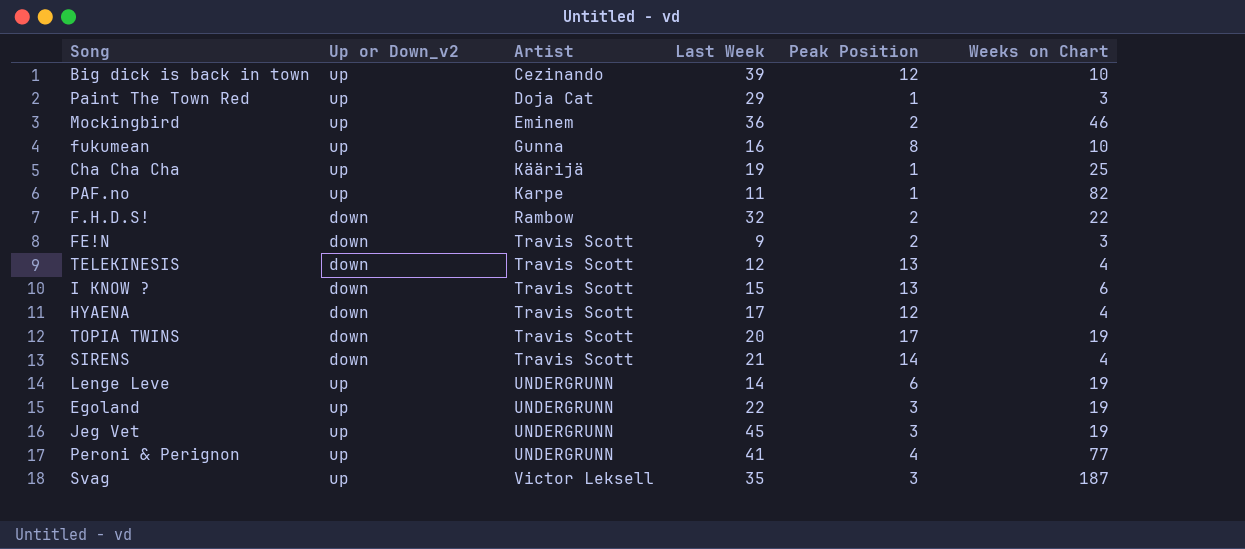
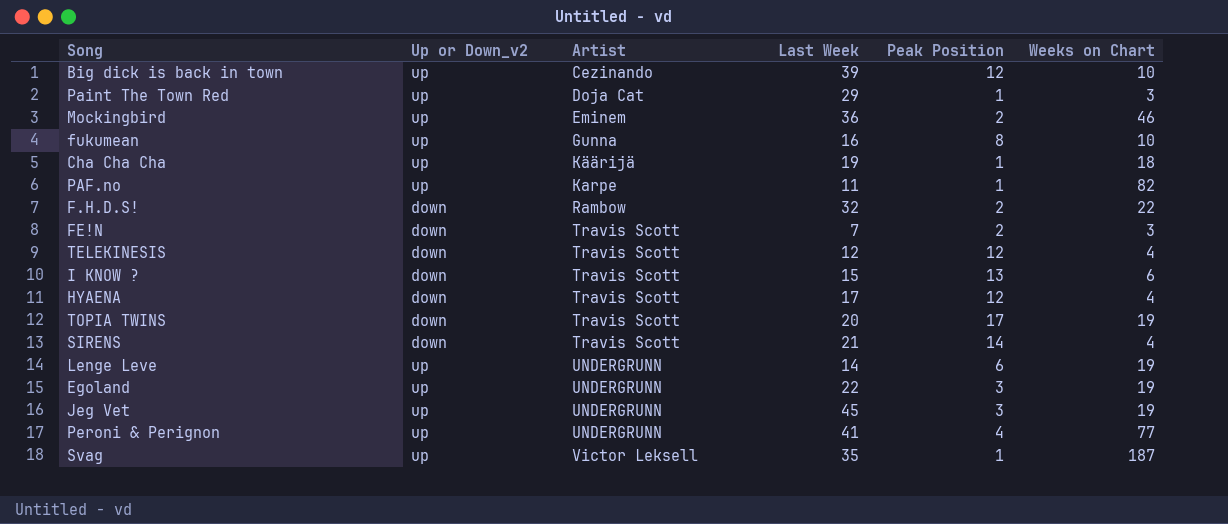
Cha Cha Cha | Weeks on Chart: 25 -> 18
FE!N | Last Week: 9 -> 7
TELEKINESIS | Peak Position: 13 -> 12
Svag | Peak Position: 3 -> 1

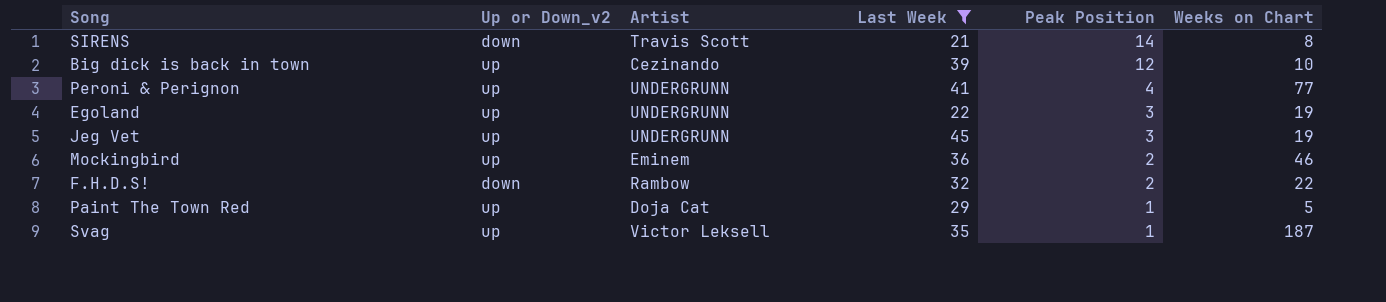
filter: none -> Last Week >= 21
row order: Artist ascending -> Peak Position descending
SIRENS | Weeks on Chart: 4 -> 8
Paint The Town Red | Weeks on Chart: 3 -> 5

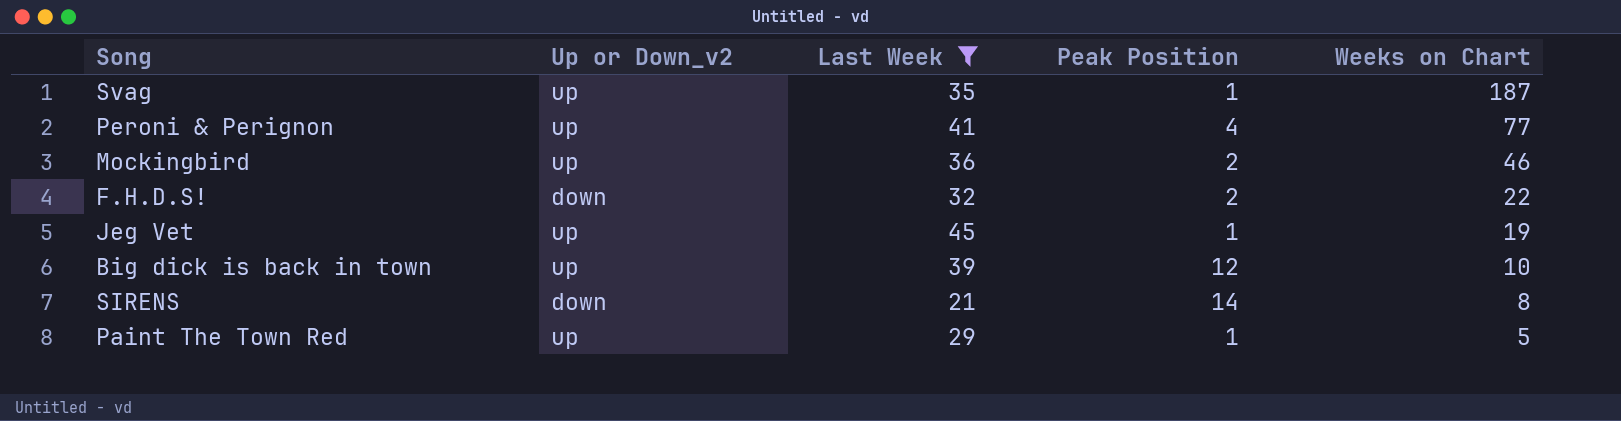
row order: Peak Position descending -> Weeks on Chart descending
column Artist | position: 3 -> none
row Egoland: up | UNDERGRUNN | 22 | 3 | 19 -> none
Jeg Vet | Peak Position: 3 -> 1

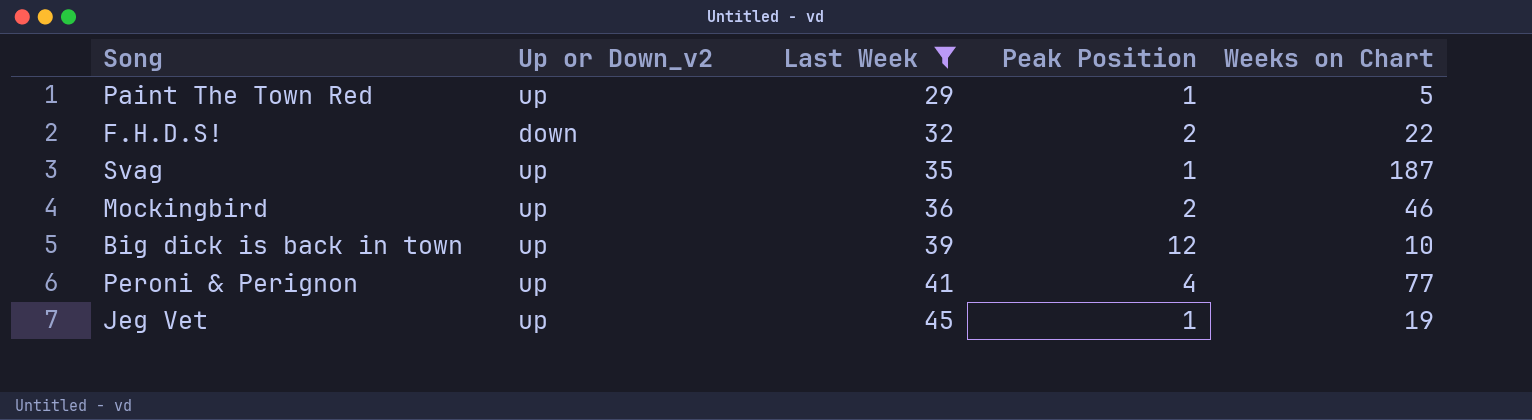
row order: Weeks on Chart descending -> Last Week ascending
row SIRENS: down | 21 | 14 | 8 -> none

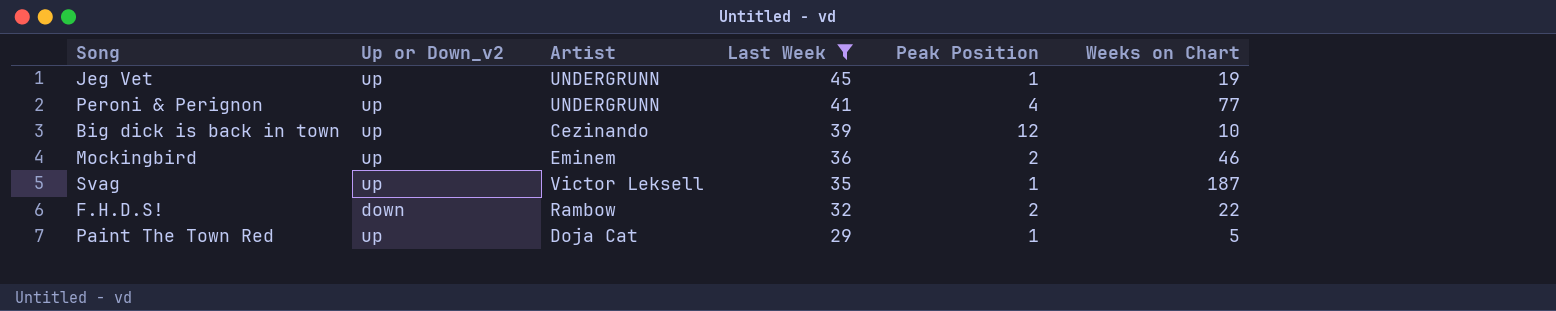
row order: Last Week ascending -> Last Week descending
column Artist | position: none -> 3

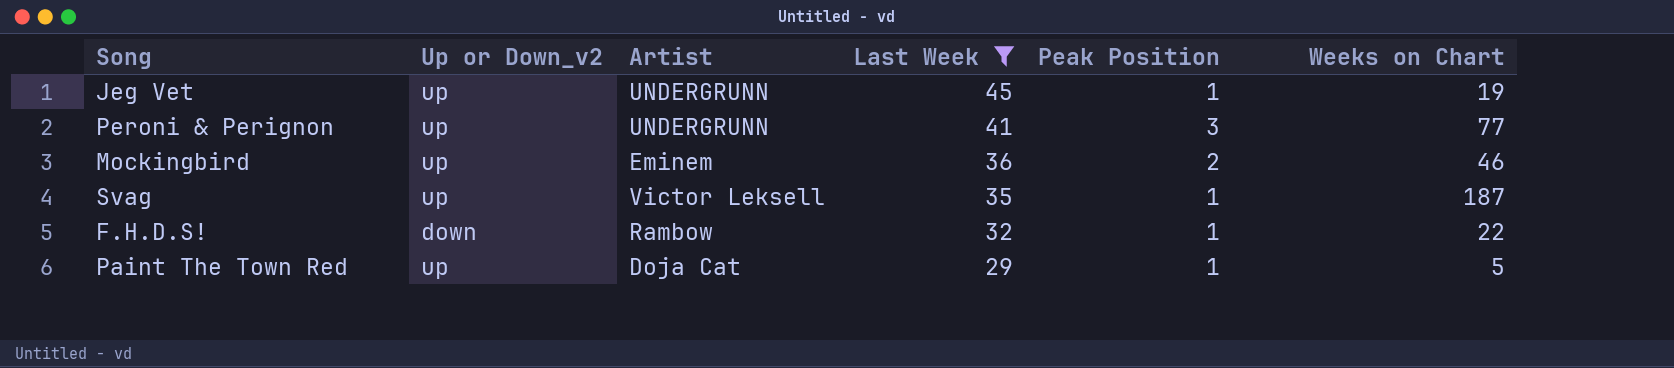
row Big dick is back in town: up | Cezinando | 39 | 12 | 10 -> none
Peroni & Perignon | Peak Position: 4 -> 3
F.H.D.S! | Peak Position: 2 -> 1

